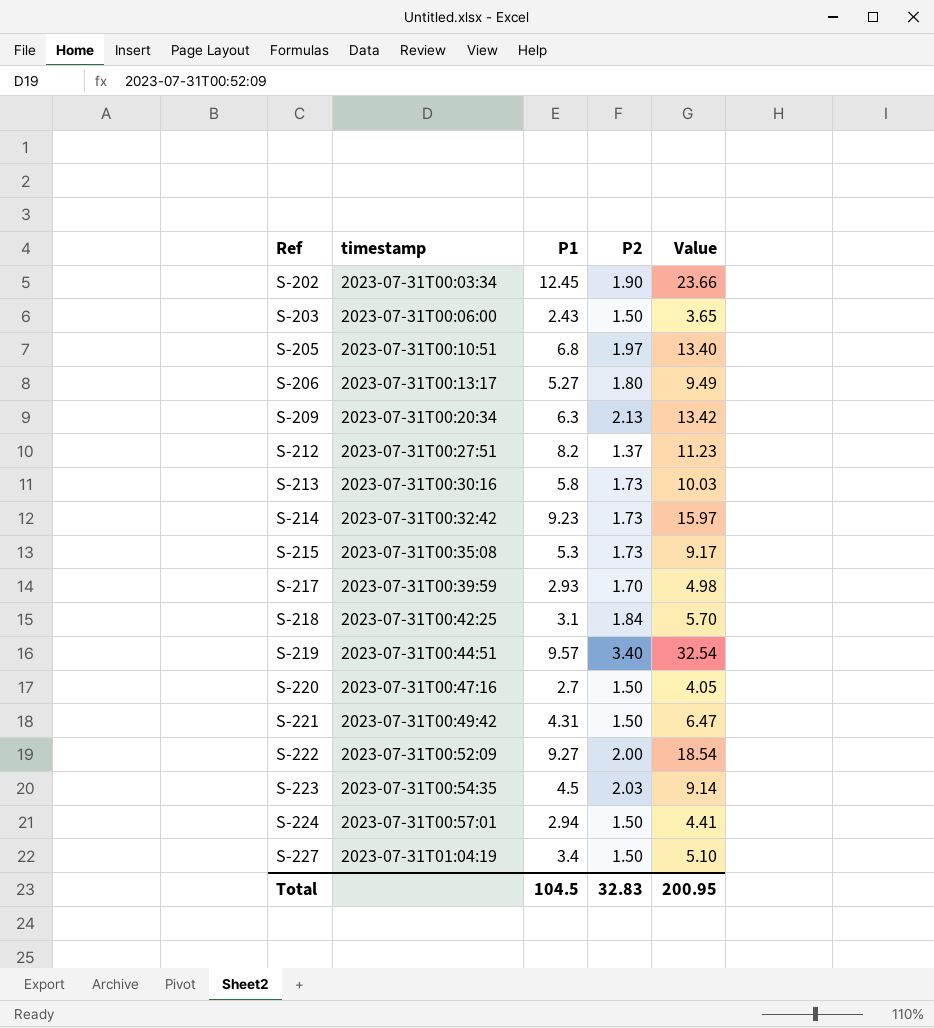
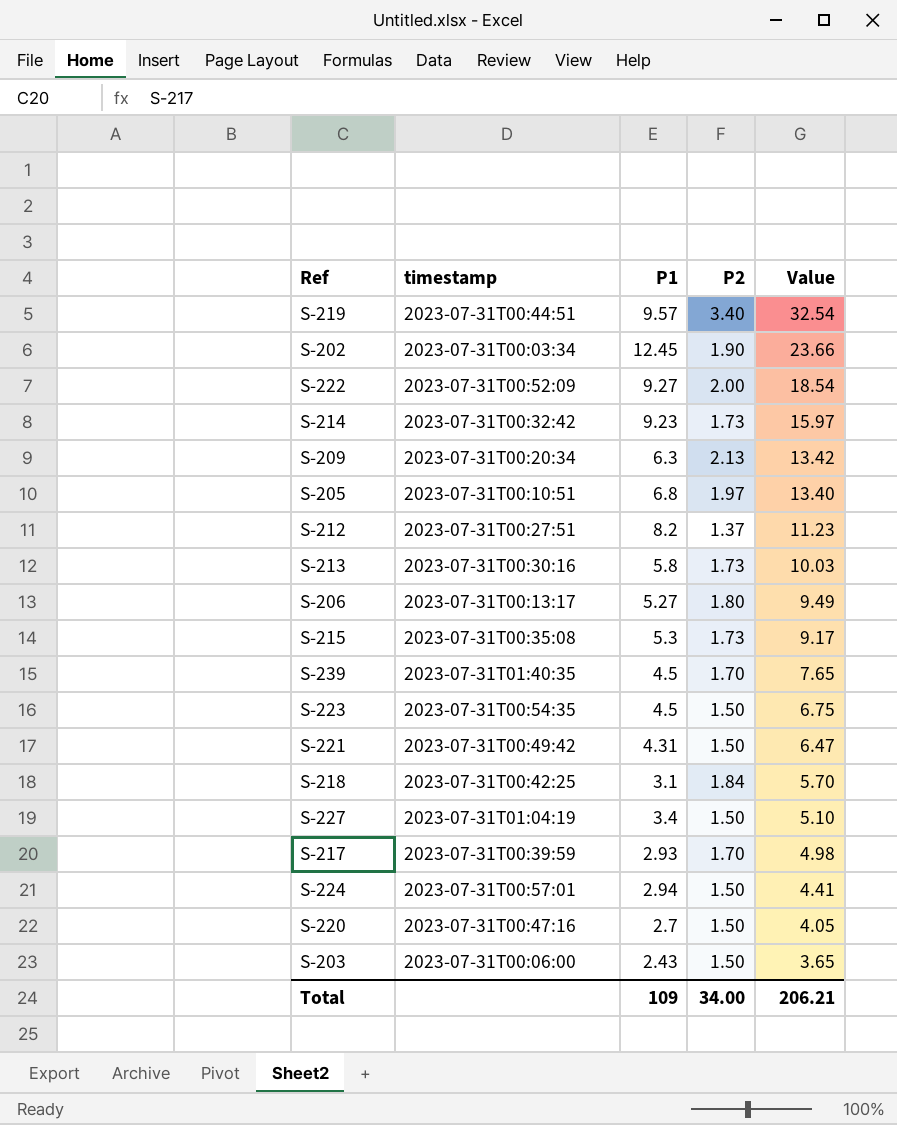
row order: Ref ascending -> Value descending
row S-239: none -> 2023-07-31T01:40:35 | 4.5 | 1.70 | 7.65
S-223 | P2: 2.03 -> 1.50
S-223 | Value: 9.14 -> 6.75
Total | P1: 104.5 -> 109
Total | P2: 32.83 -> 34.00
Total | Value: 200.95 -> 206.21

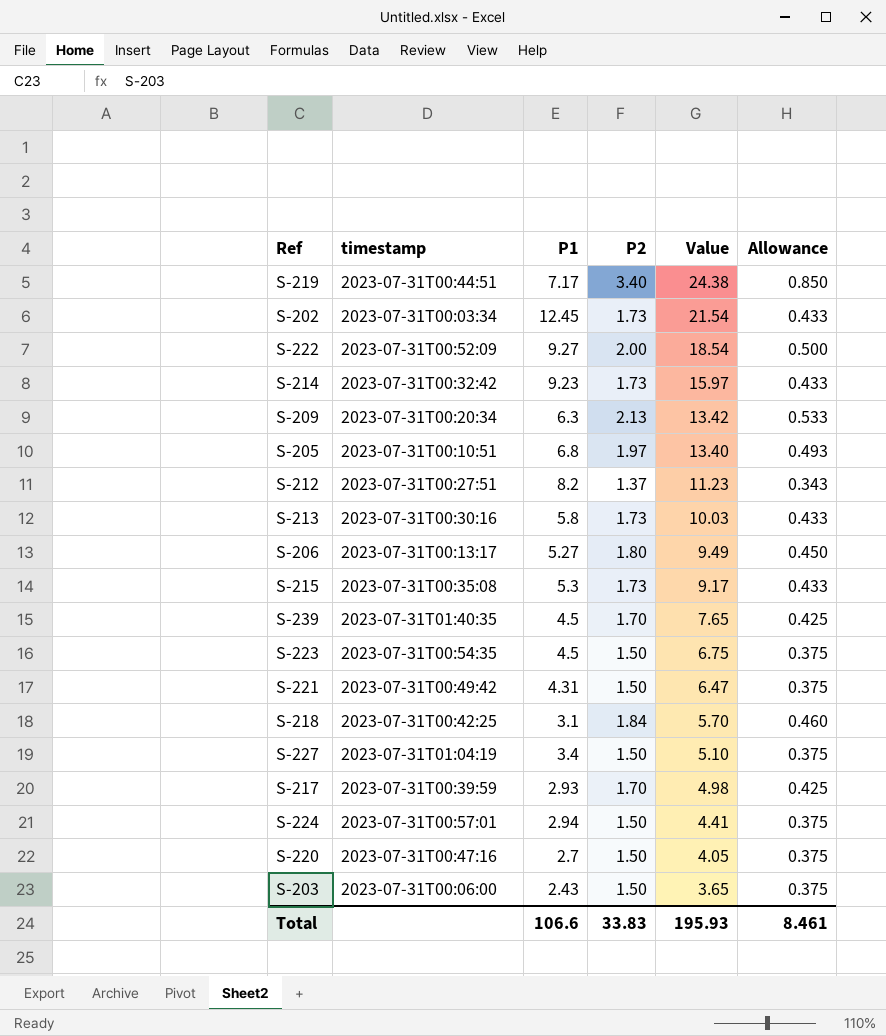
column Allowance | formula: none -> [P2] * 0.25
S-219 | P1: 9.57 -> 7.17
S-219 | Value: 32.54 -> 24.38
S-202 | P2: 1.90 -> 1.73
S-202 | Value: 23.66 -> 21.54
Total | P1: 109 -> 106.6
Total | P2: 34.00 -> 33.83
Total | Value: 206.21 -> 195.93

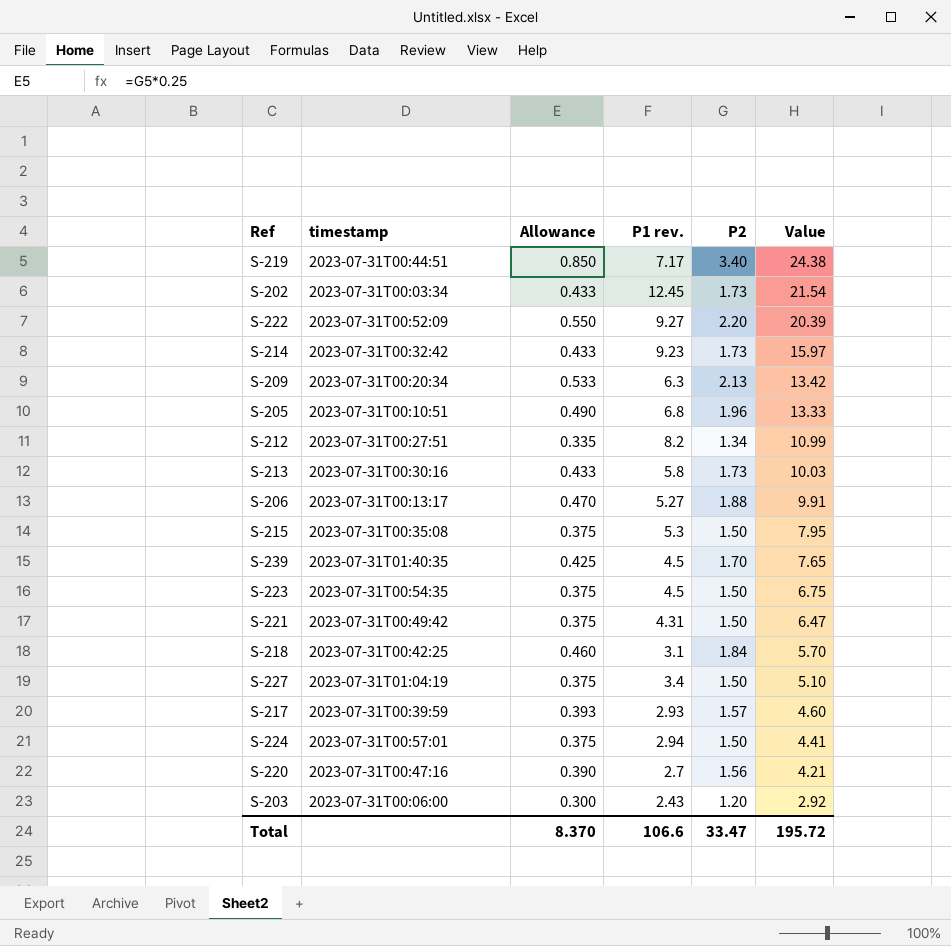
column Allowance | position: 6 -> 3
column name: P1 -> P1 rev.
S-222 | Allowance: 0.500 -> 0.550
S-222 | P2: 2.00 -> 2.20
S-222 | Value: 18.54 -> 20.39
S-205 | Allowance: 0.493 -> 0.490
S-205 | P2: 1.97 -> 1.96
S-205 | Value: 13.40 -> 13.33
S-212 | Allowance: 0.343 -> 0.335
S-212 | P2: 1.37 -> 1.34
S-212 | Value: 11.23 -> 10.99
S-206 | Allowance: 0.450 -> 0.470
S-206 | P2: 1.80 -> 1.88
S-206 | Value: 9.49 -> 9.91
S-215 | Allowance: 0.433 -> 0.375
S-215 | P2: 1.73 -> 1.50
S-215 | Value: 9.17 -> 7.95
S-217 | Allowance: 0.425 -> 0.393
S-217 | P2: 1.70 -> 1.57
S-217 | Value: 4.98 -> 4.60
S-220 | Allowance: 0.375 -> 0.390
S-220 | P2: 1.50 -> 1.56
S-220 | Value: 4.05 -> 4.21
S-203 | Allowance: 0.375 -> 0.300
S-203 | P2: 1.50 -> 1.20
S-203 | Value: 3.65 -> 2.92
Total | Allowance: 8.461 -> 8.370
Total | P2: 33.83 -> 33.47
Total | Value: 195.93 -> 195.72

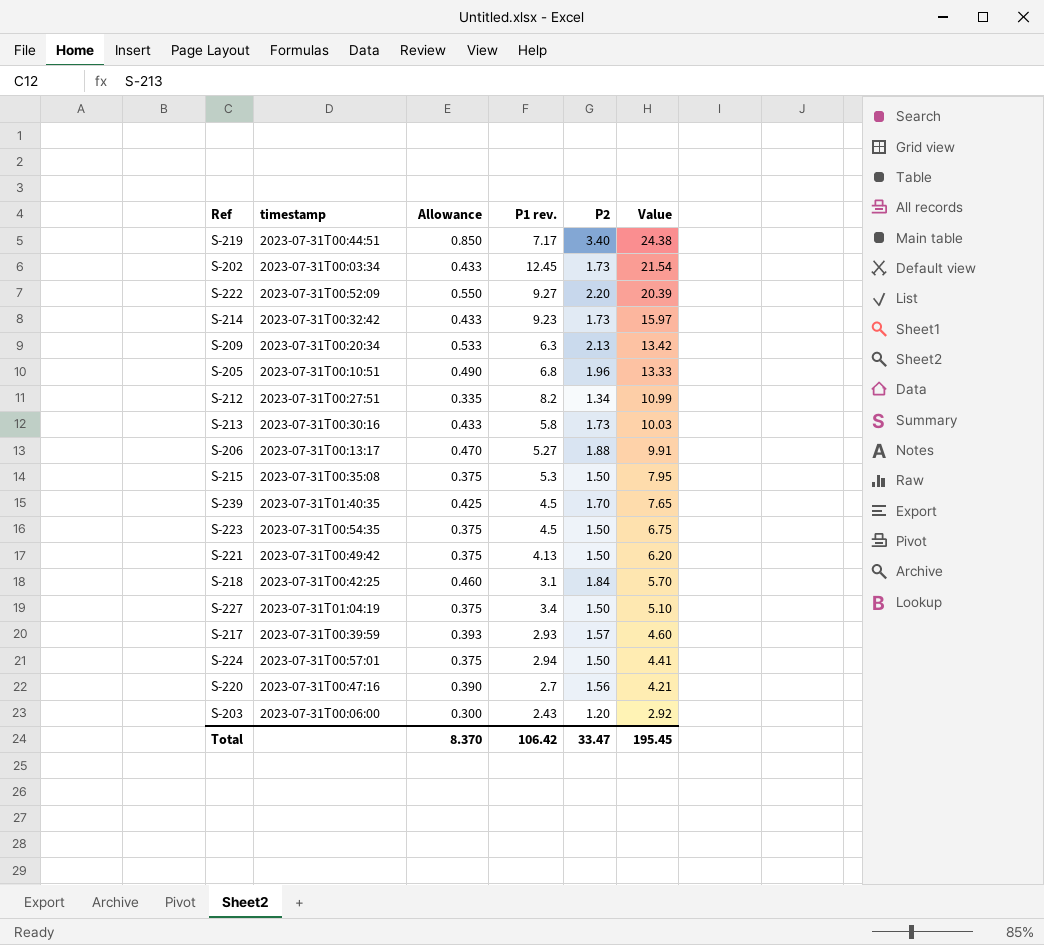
S-221 | P1 rev.: 4.31 -> 4.13
S-221 | Value: 6.47 -> 6.20
Total | P1 rev.: 106.6 -> 106.42
Total | Value: 195.72 -> 195.45

